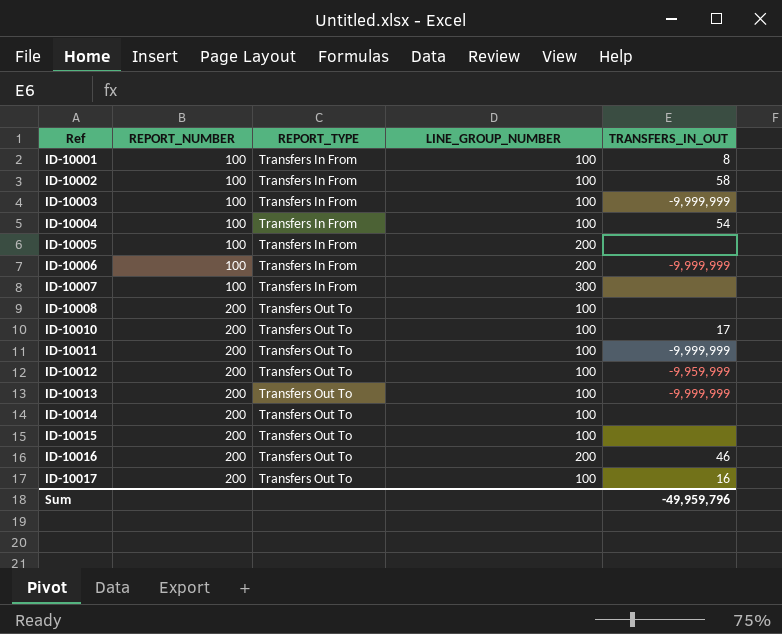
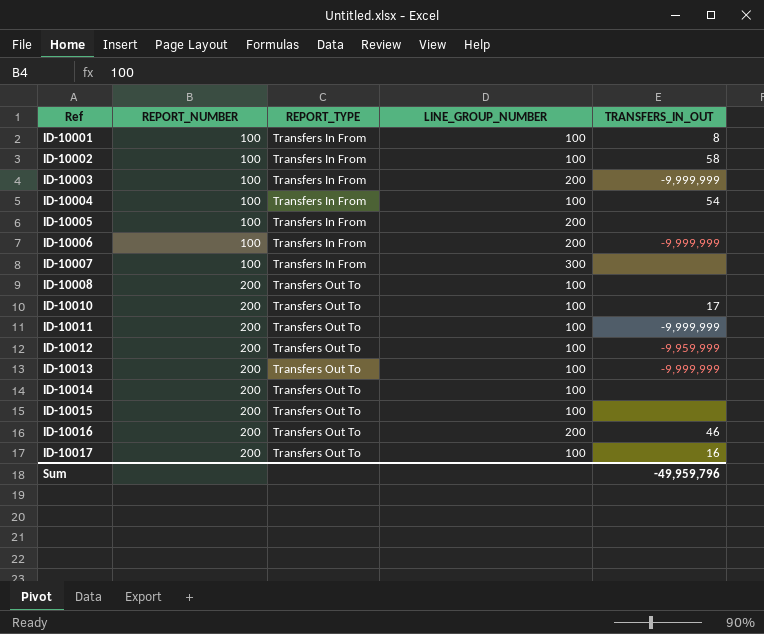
ID-10003 | LINE_GROUP_NUMBER: 100 -> 200

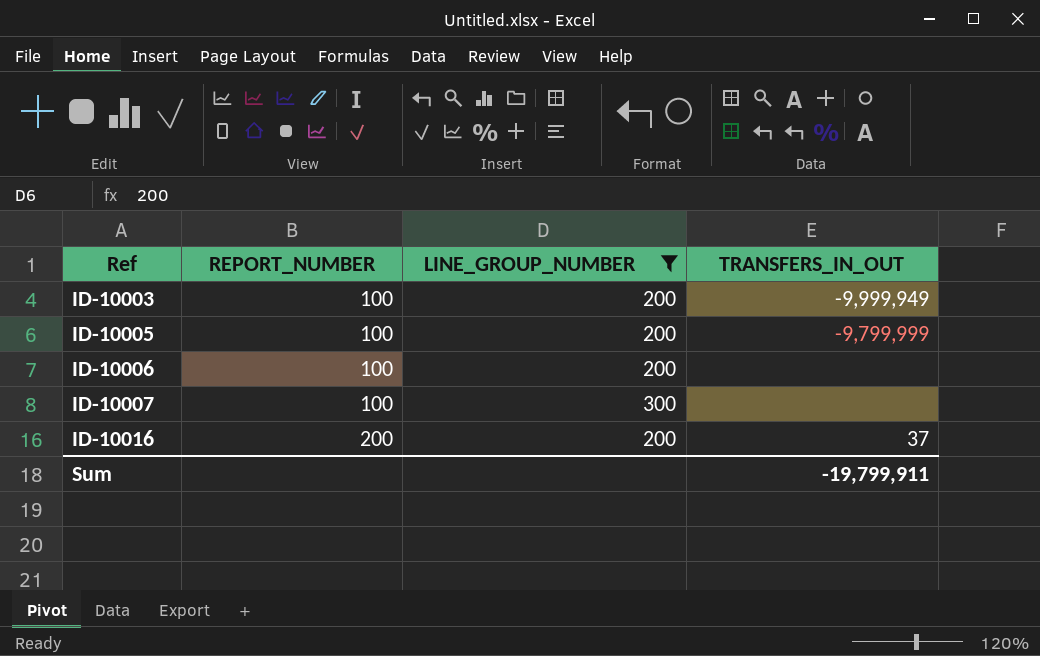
filter: none -> LINE_GROUP_NUMBER != 100
column REPORT_TYPE | position: 3 -> none
ID-10003 | TRANSFERS_IN_OUT: -9,999,999 -> -9,999,949
ID-10005 | TRANSFERS_IN_OUT: none -> -9,799,999
ID-10006 | TRANSFERS_IN_OUT: -9,999,999 -> none
ID-10016 | TRANSFERS_IN_OUT: 46 -> 37
Sum | TRANSFERS_IN_OUT: -49,959,796 -> -19,799,911

